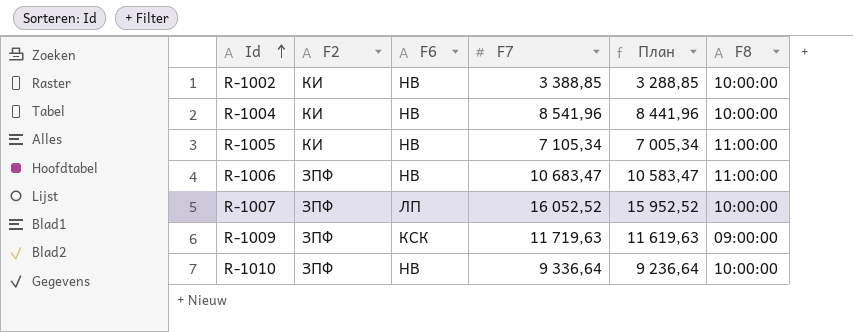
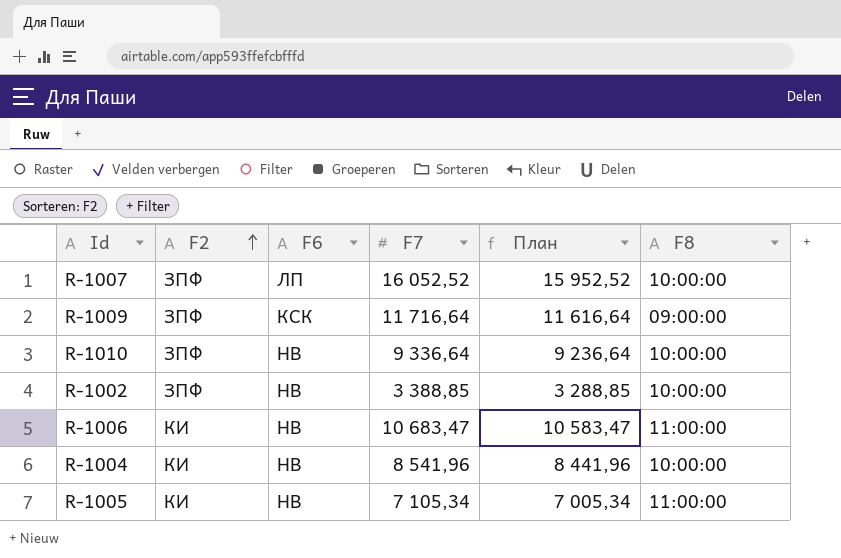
row order: Id ascending -> F2 ascending
R-1009 | F7: 11 719,63 -> 11 716,64
R-1009 | План: 11 619,63 -> 11 616,64
R-1002 | F2: КИ -> ЗПФ
R-1006 | F2: ЗПФ -> КИ

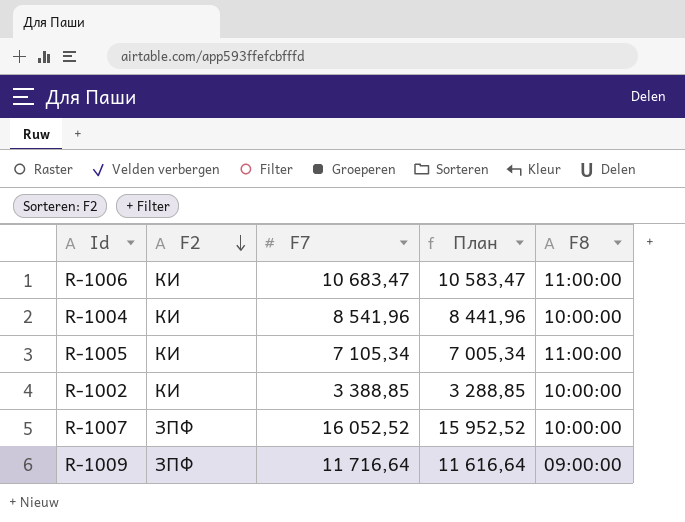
row order: F2 ascending -> F2 descending
column F6 | position: 3 -> none
row R-1010: ЗПФ | НВ | 9 336,64 | 9 236,64 | 10:00:00 -> none
R-1002 | F2: ЗПФ -> КИ

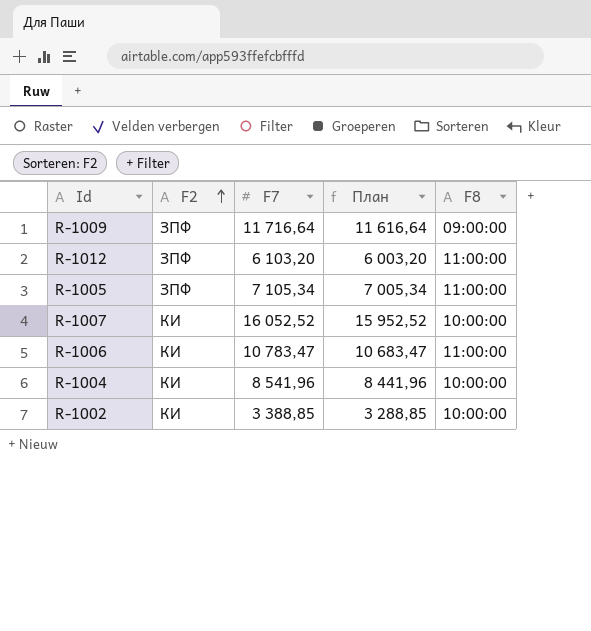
row order: F2 descending -> F2 ascending
row R-1012: none -> ЗПФ | 6 103,20 | 6 003,20 | 11:00:00
R-1005 | F2: КИ -> ЗПФ
R-1007 | F2: ЗПФ -> КИ
R-1006 | F7: 10 683,47 -> 10 783,47
R-1006 | План: 10 583,47 -> 10 683,47

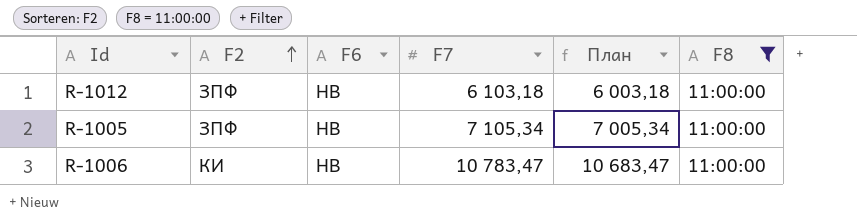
filter: none -> F8 = 11:00:00
column F6 | position: none -> 3
R-1012 | F7: 6 103,20 -> 6 103,18
R-1012 | План: 6 003,20 -> 6 003,18

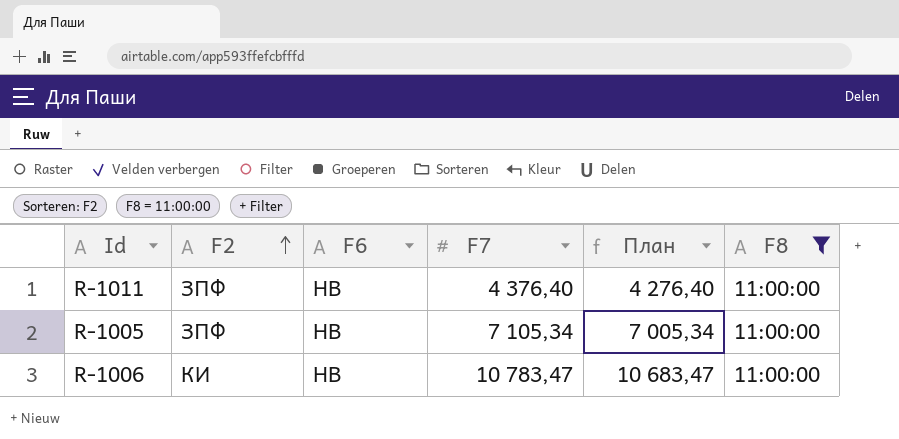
row R-1012: ЗПФ | НВ | 6 103,18 | 6 003,18 | 11:00:00 -> none
row R-1011: none -> ЗПФ | НВ | 4 376,40 | 4 276,40 | 11:00:00

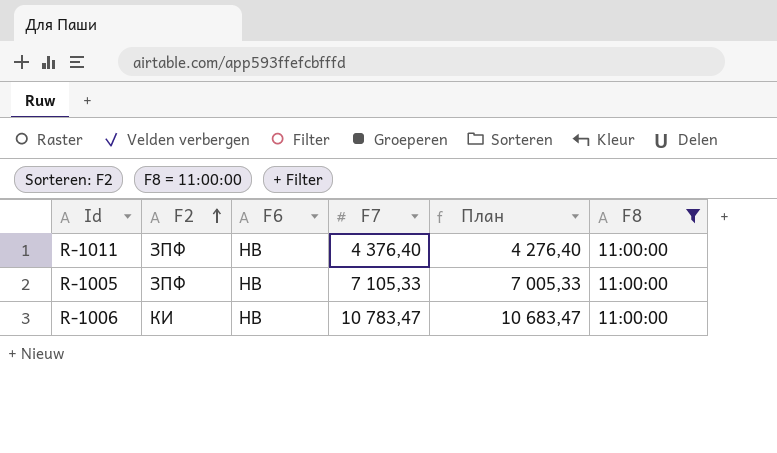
R-1005 | F7: 7 105,34 -> 7 105,33
R-1005 | План: 7 005,34 -> 7 005,33

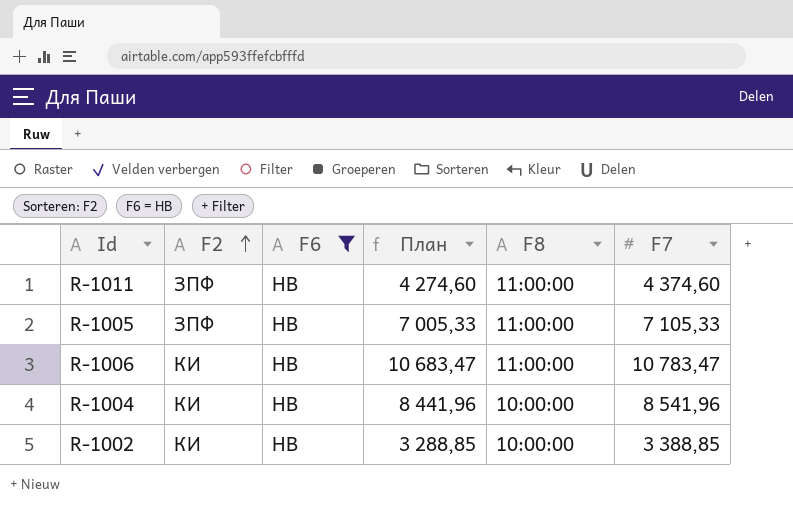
filter: F8 = 11:00:00 -> F6 = НВ
column F7 | position: 4 -> 6
R-1011 | План: 4 276,40 -> 4 274,60
R-1011 | F7: 4 376,40 -> 4 374,60

